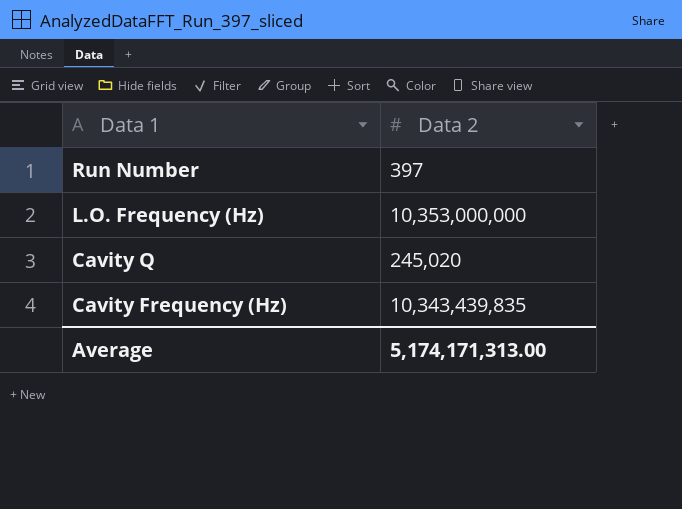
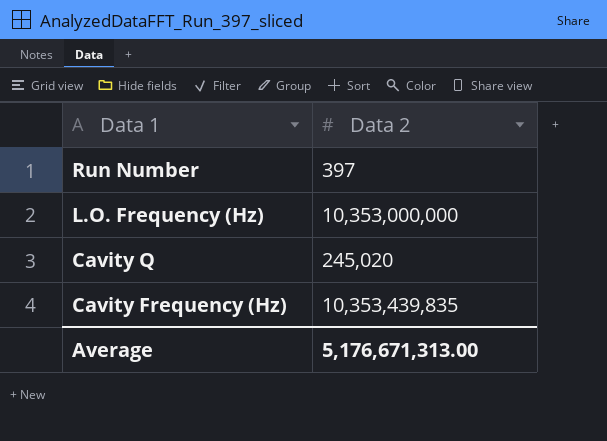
Cavity Frequency (Hz) | Data 2: 10,343,439,835 -> 10,353,439,835
Average | Data 2: 5,174,171,313.00 -> 5,176,671,313.00

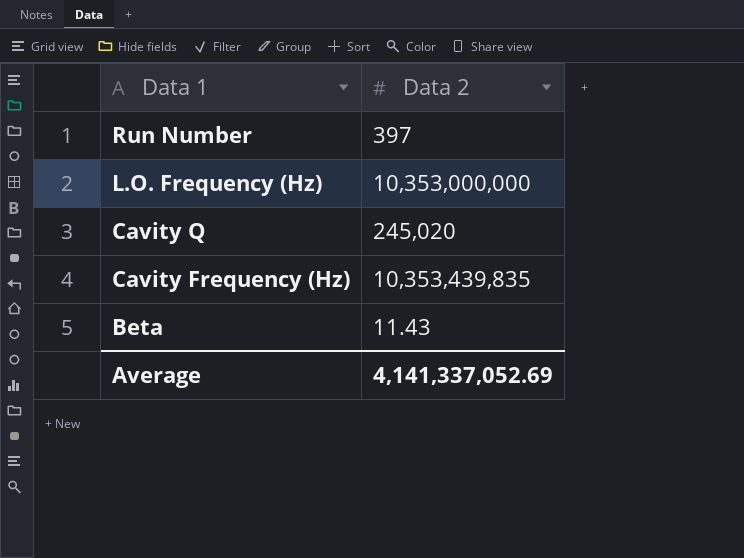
row Beta: none -> 11.43
Average | Data 2: 5,176,671,313.00 -> 4,141,337,052.69

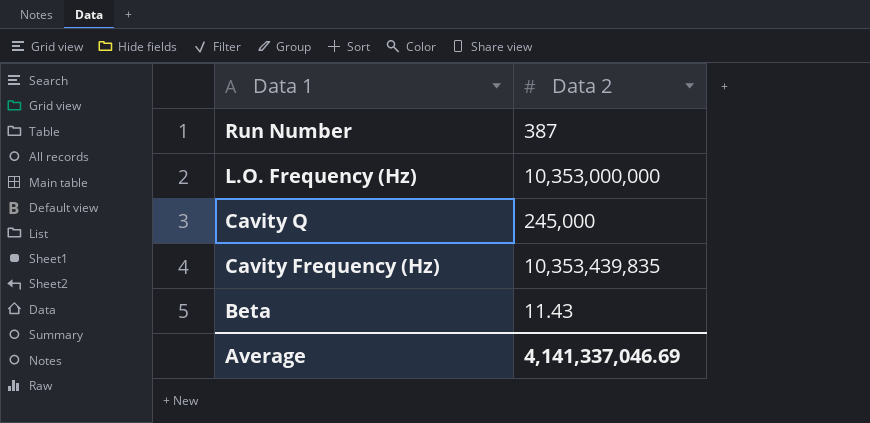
Run Number | Data 2: 397 -> 387
Cavity Q | Data 2: 245,020 -> 245,000
Average | Data 2: 4,141,337,052.69 -> 4,141,337,046.69

